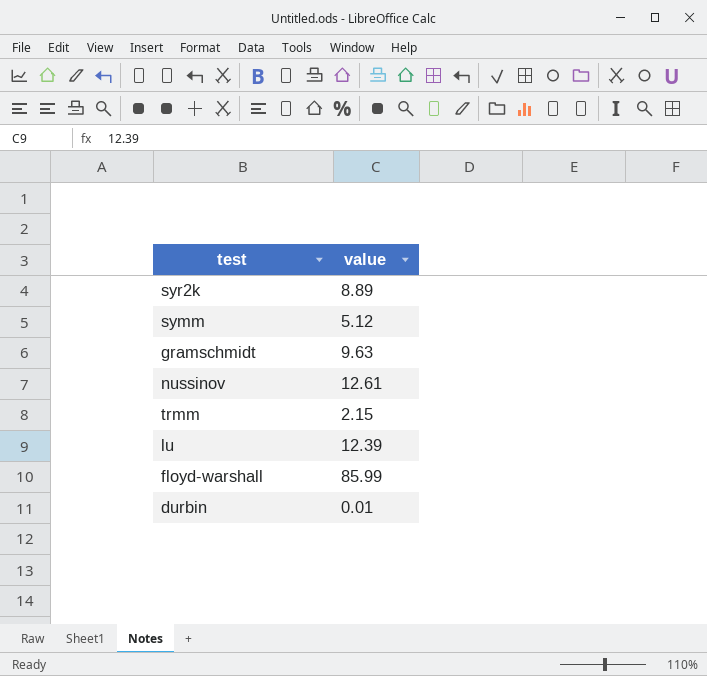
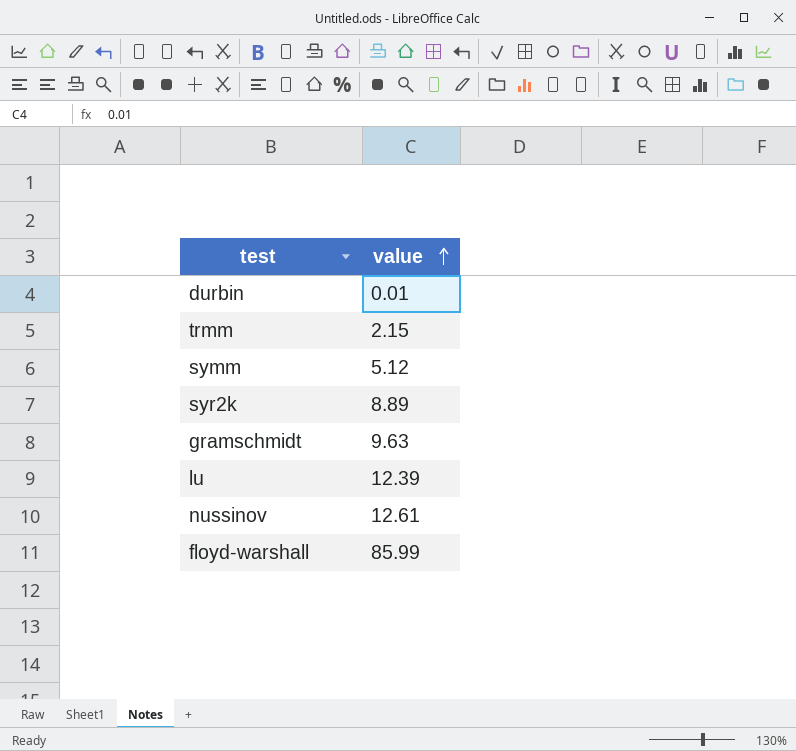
row order: none -> value ascending

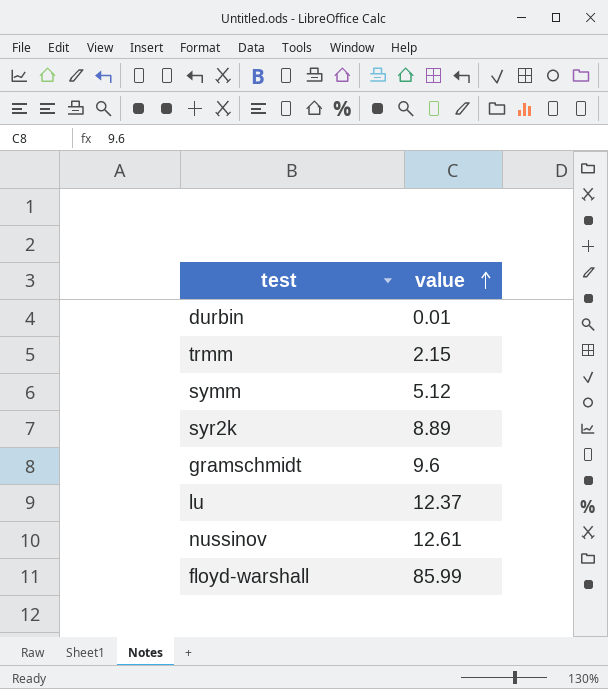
gramschmidt | value: 9.63 -> 9.6
lu | value: 12.39 -> 12.37

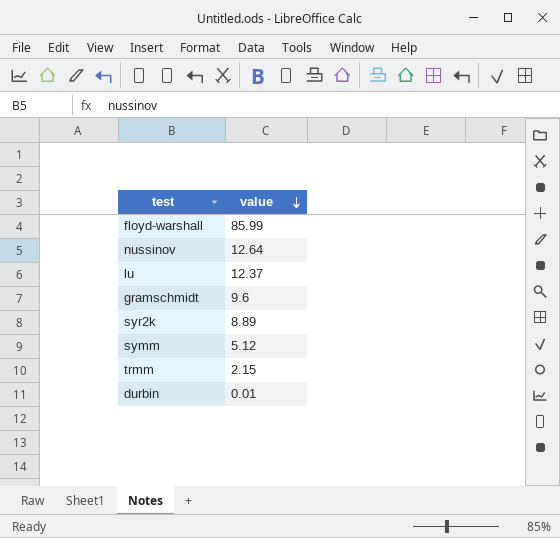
row order: value ascending -> value descending
nussinov | value: 12.61 -> 12.64

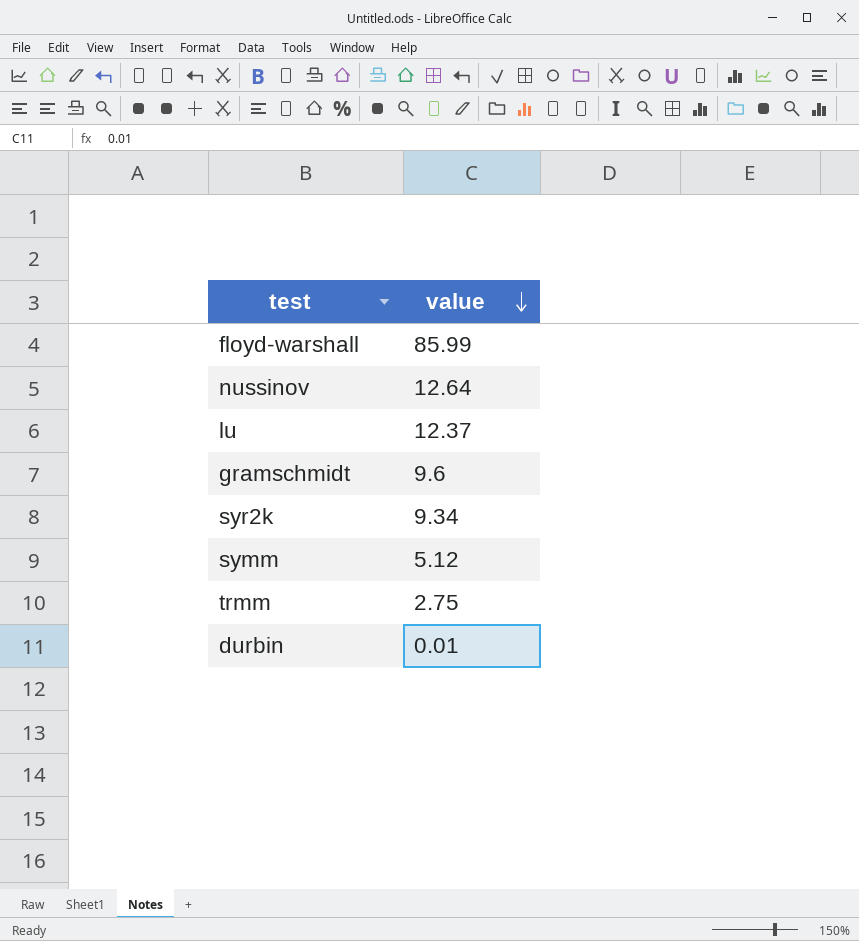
syr2k | value: 8.89 -> 9.34
trmm | value: 2.15 -> 2.75

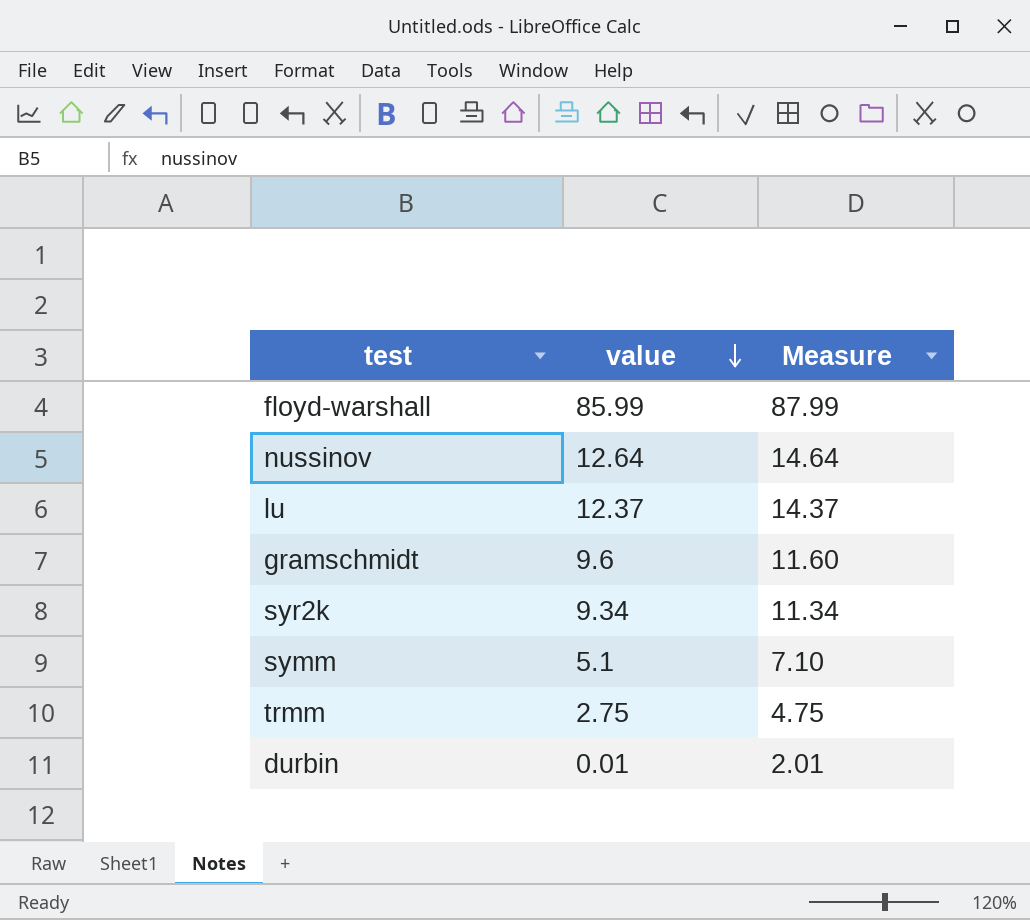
column Measure | formula: none -> [value] + 2
symm | value: 5.12 -> 5.1

